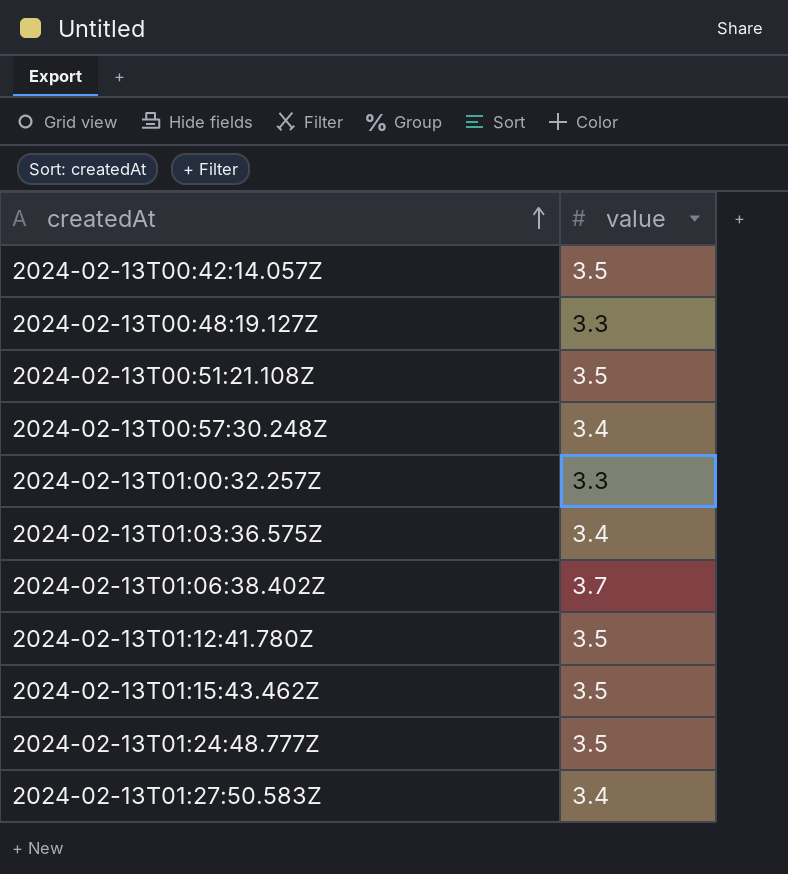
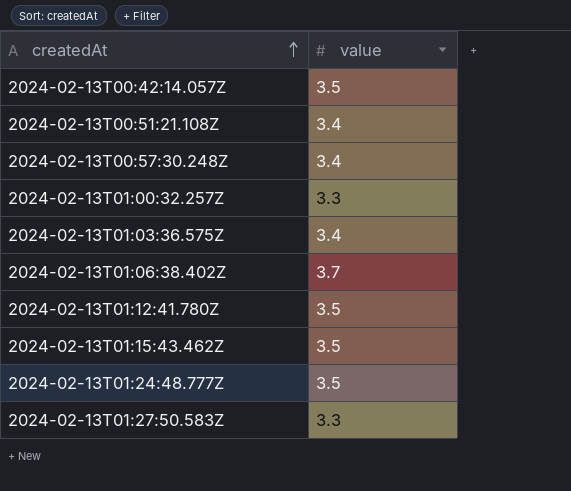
row 2024-02-13T00:48:19.127Z: 3.3 -> none
2024-02-13T00:51:21.108Z | value: 3.5 -> 3.4
2024-02-13T01:27:50.583Z | value: 3.4 -> 3.3

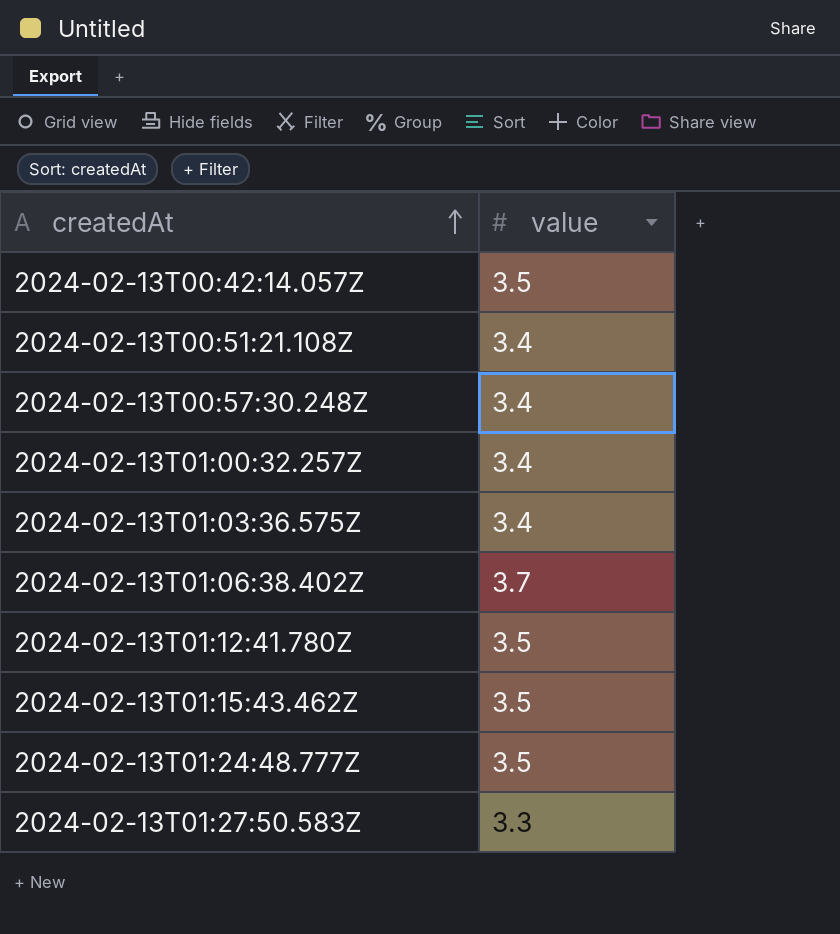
2024-02-13T01:00:32.257Z | value: 3.3 -> 3.4

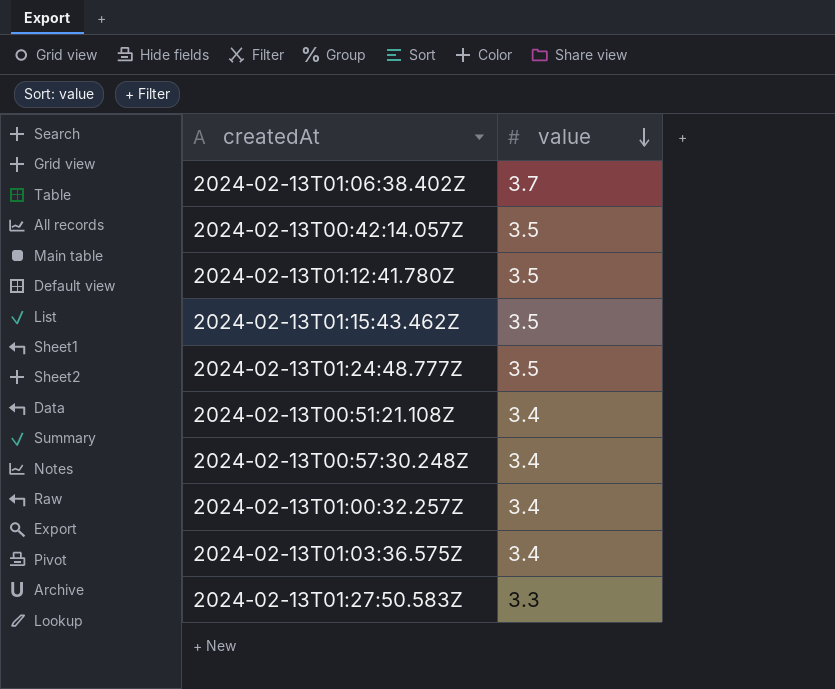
row order: createdAt ascending -> value descending

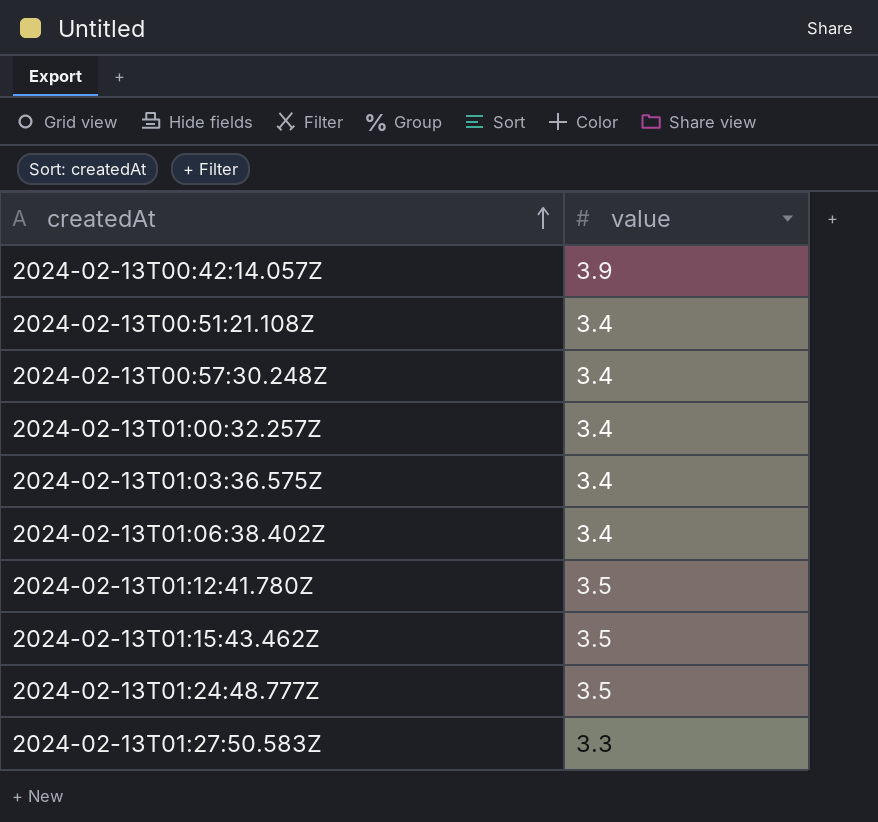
row order: value descending -> createdAt ascending
2024-02-13T00:42:14.057Z | value: 3.5 -> 3.9
2024-02-13T01:06:38.402Z | value: 3.7 -> 3.4

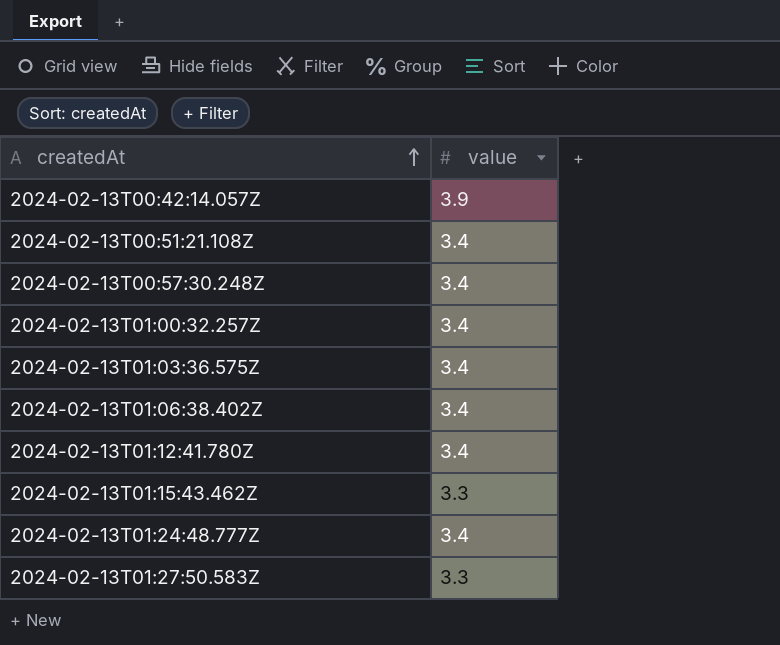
2024-02-13T01:12:41.780Z | value: 3.5 -> 3.4
2024-02-13T01:15:43.462Z | value: 3.5 -> 3.3
2024-02-13T01:24:48.777Z | value: 3.5 -> 3.4

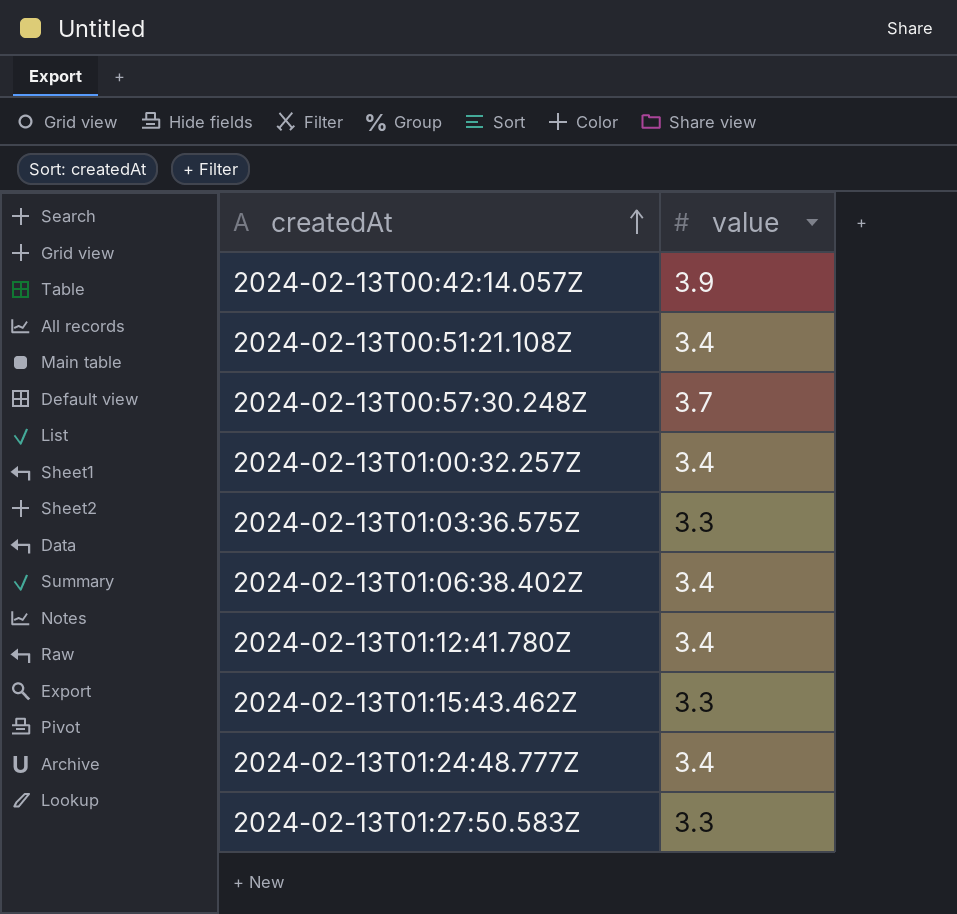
2024-02-13T00:57:30.248Z | value: 3.4 -> 3.7
2024-02-13T01:03:36.575Z | value: 3.4 -> 3.3

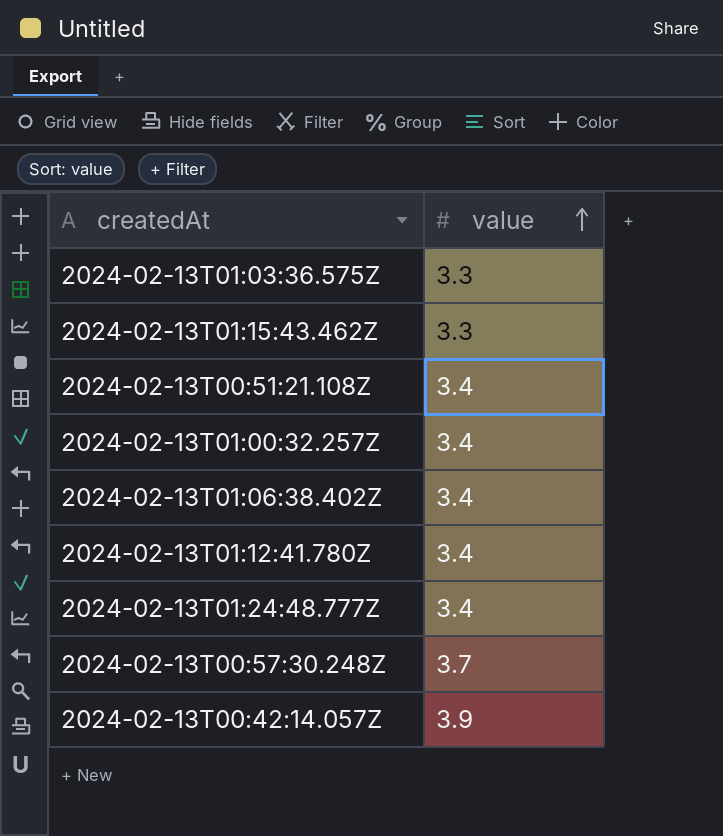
row order: createdAt ascending -> value ascending
row 2024-02-13T01:27:50.583Z: 3.3 -> none

